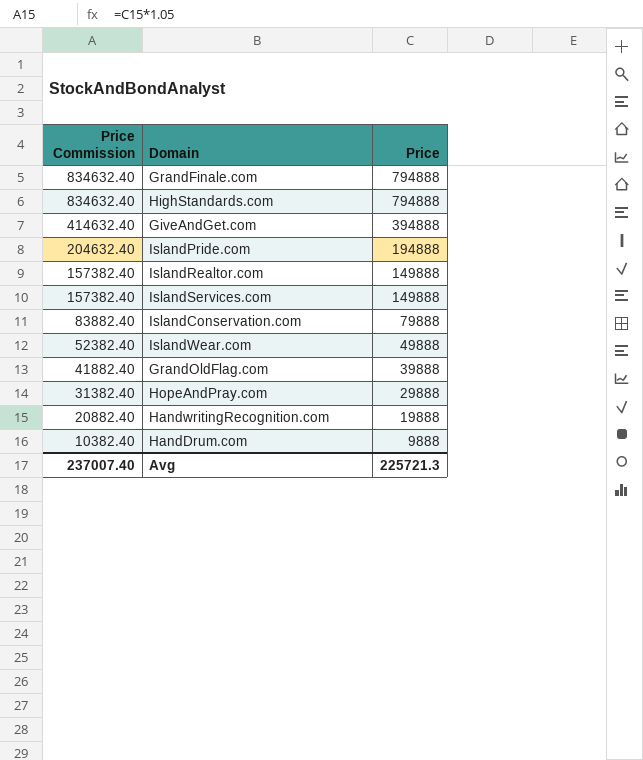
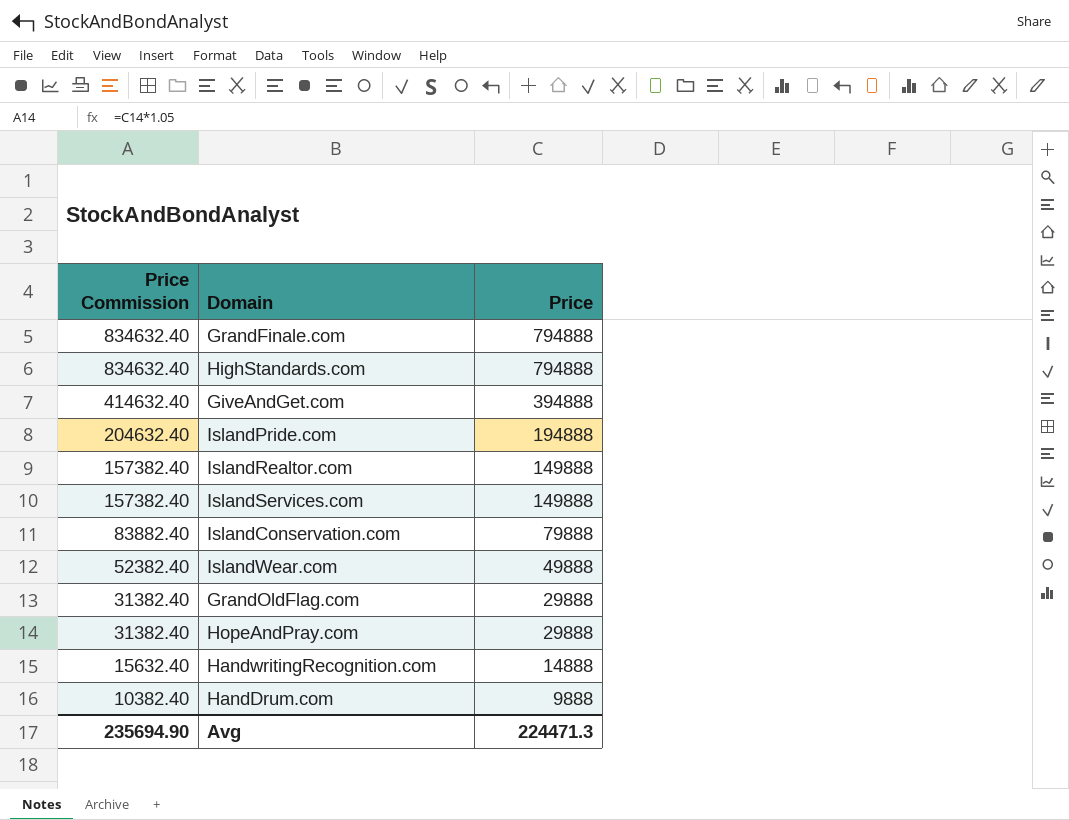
GrandOldFlag.com | Price Commission: 41882.40 -> 31382.40
GrandOldFlag.com | Price: 39888 -> 29888
HandwritingRecognition.com | Price Commission: 20882.40 -> 15632.40
HandwritingRecognition.com | Price: 19888 -> 14888
Avg | Price Commission: 237007.40 -> 235694.90
Avg | Price: 225721.3 -> 224471.3

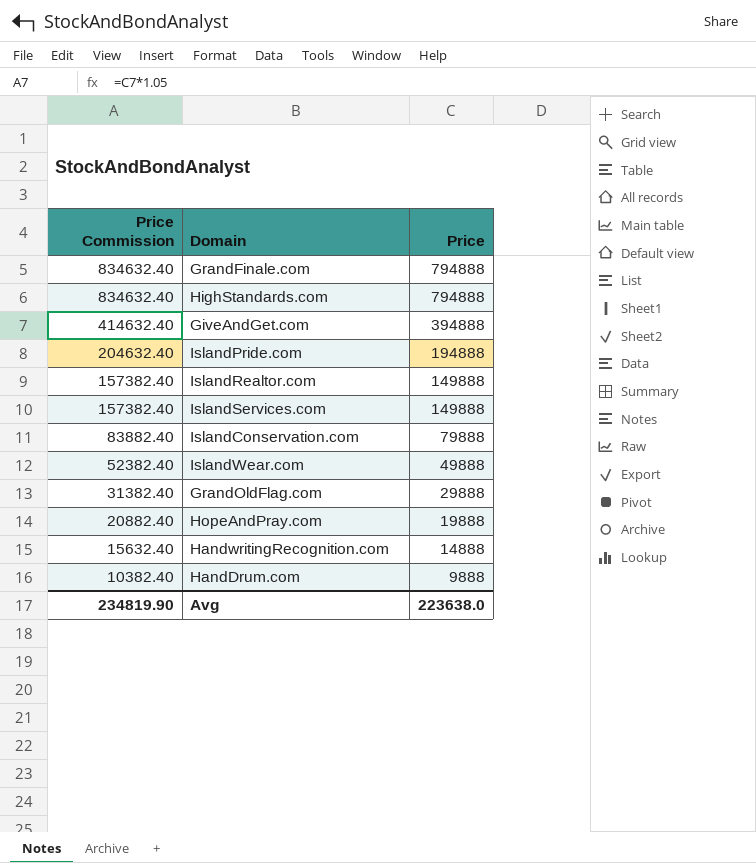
HopeAndPray.com | Price Commission: 31382.40 -> 20882.40
HopeAndPray.com | Price: 29888 -> 19888
Avg | Price Commission: 235694.90 -> 234819.90
Avg | Price: 224471.3 -> 223638.0

